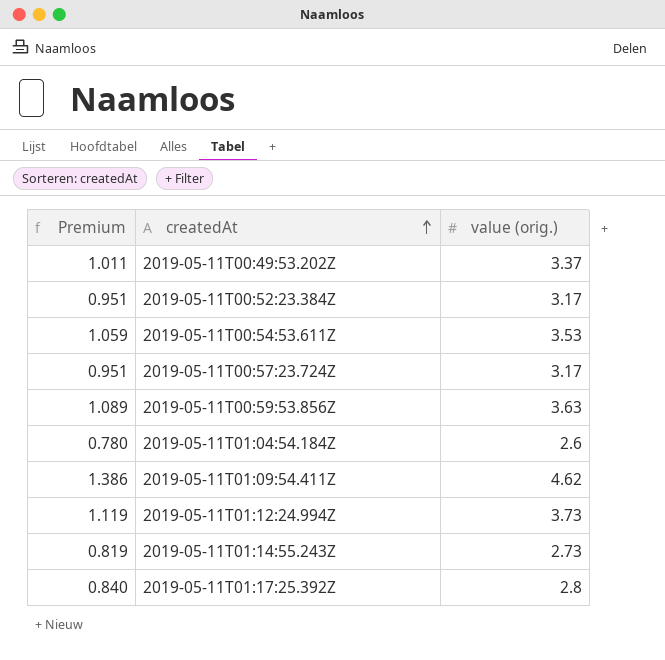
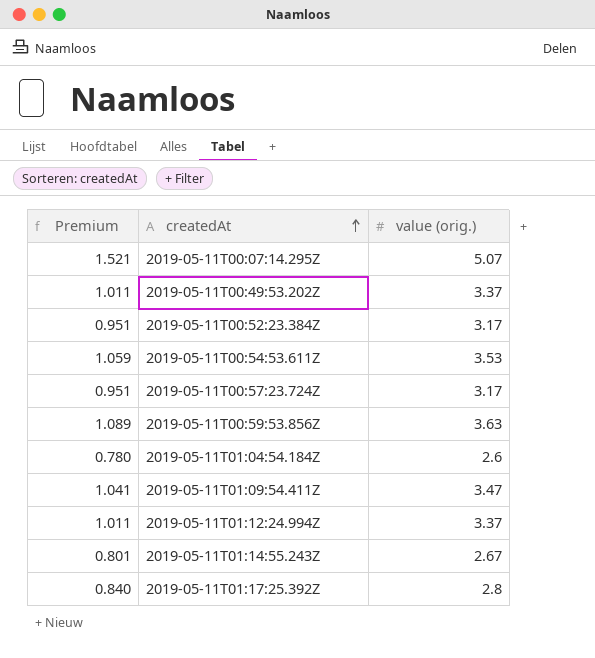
row 2019-05-11T00:07:14.295Z: none -> 1.521 | 5.07
2019-05-11T01:09:54.411Z | Premium: 1.386 -> 1.041
2019-05-11T01:09:54.411Z | value (orig.): 4.62 -> 3.47
2019-05-11T01:12:24.994Z | Premium: 1.119 -> 1.011
2019-05-11T01:12:24.994Z | value (orig.): 3.73 -> 3.37
2019-05-11T01:14:55.243Z | Premium: 0.819 -> 0.801
2019-05-11T01:14:55.243Z | value (orig.): 2.73 -> 2.67

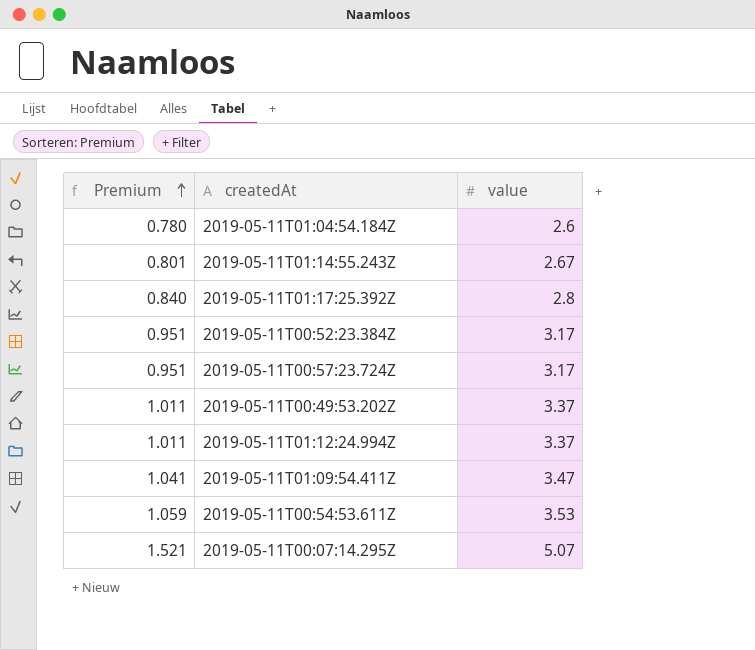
row order: createdAt ascending -> Premium ascending
column name: value (orig.) -> value
row 2019-05-11T00:59:53.856Z: 1.089 | 3.63 -> none

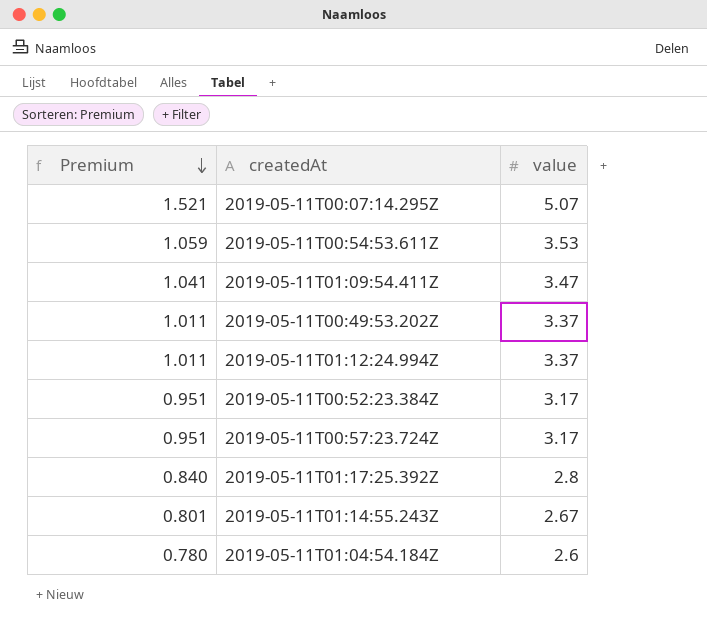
row order: Premium ascending -> Premium descending

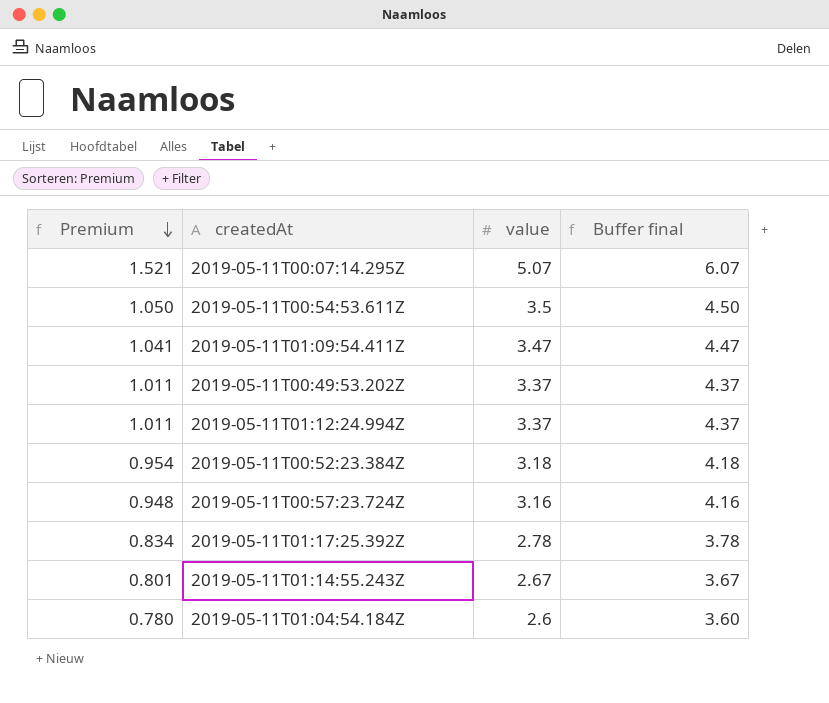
column Buffer final | formula: none -> [value] + 1
2019-05-11T00:54:53.611Z | Premium: 1.059 -> 1.050
2019-05-11T00:54:53.611Z | value: 3.53 -> 3.5
2019-05-11T00:52:23.384Z | Premium: 0.951 -> 0.954
2019-05-11T00:52:23.384Z | value: 3.17 -> 3.18
2019-05-11T00:57:23.724Z | Premium: 0.951 -> 0.948
2019-05-11T00:57:23.724Z | value: 3.17 -> 3.16
2019-05-11T01:17:25.392Z | Premium: 0.840 -> 0.834
2019-05-11T01:17:25.392Z | value: 2.8 -> 2.78

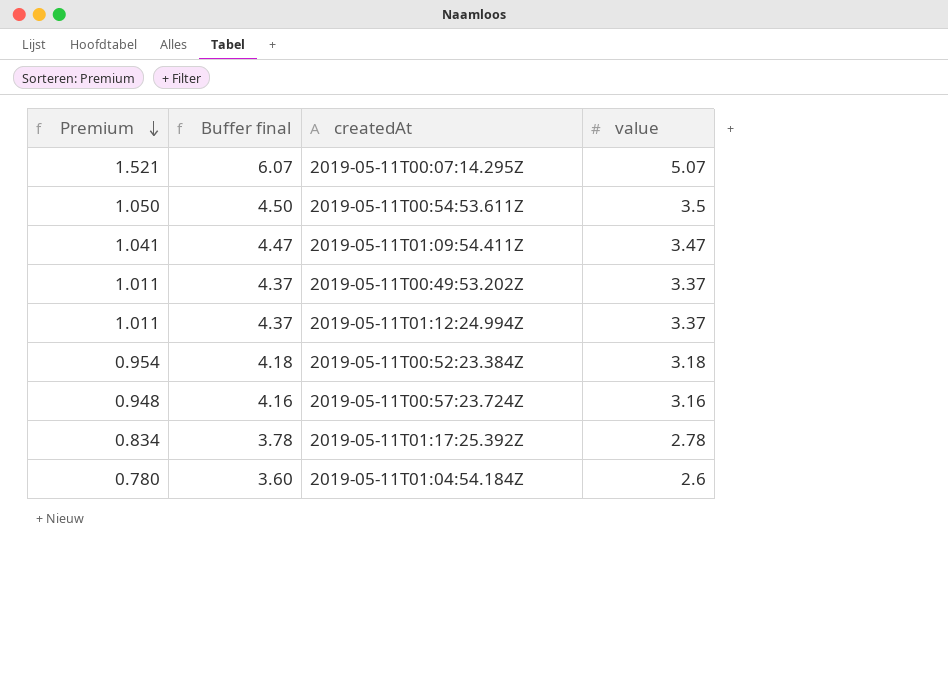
column Buffer final | position: 4 -> 2
row 2019-05-11T01:14:55.243Z: 0.801 | 2.67 | 3.67 -> none

